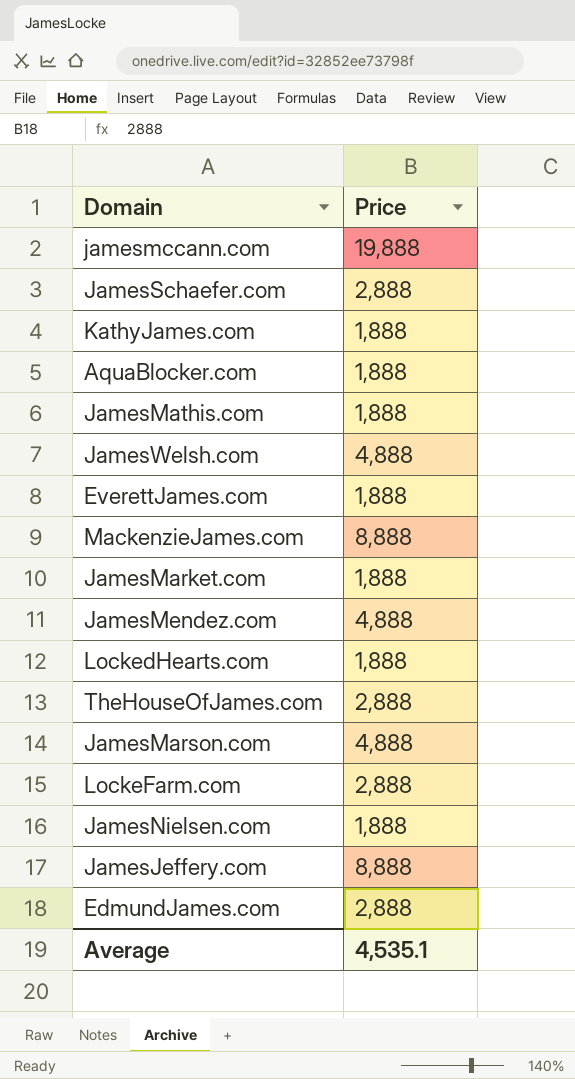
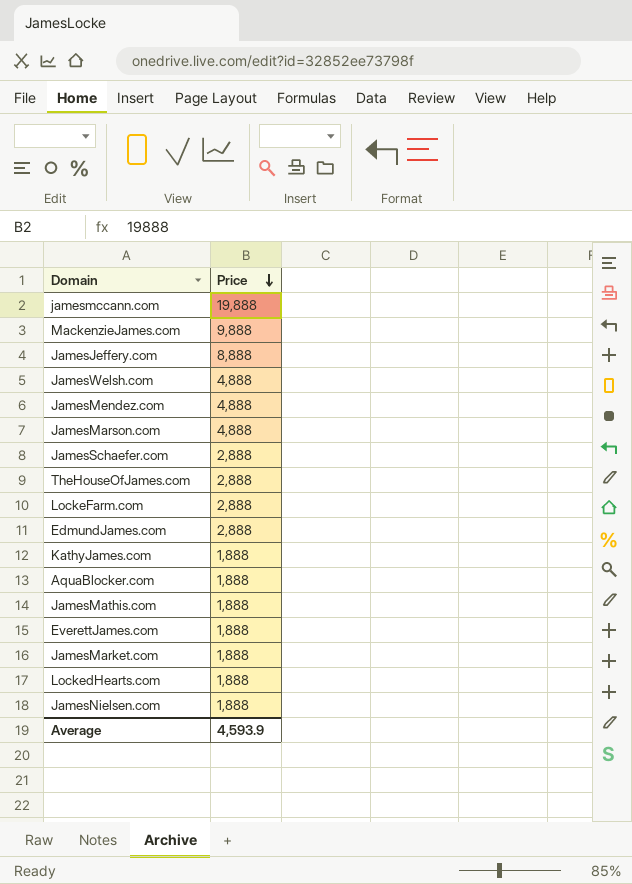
row order: none -> Price descending
MackenzieJames.com | Price: 8,888 -> 9,888
Average | Price: 4,535.1 -> 4,593.9

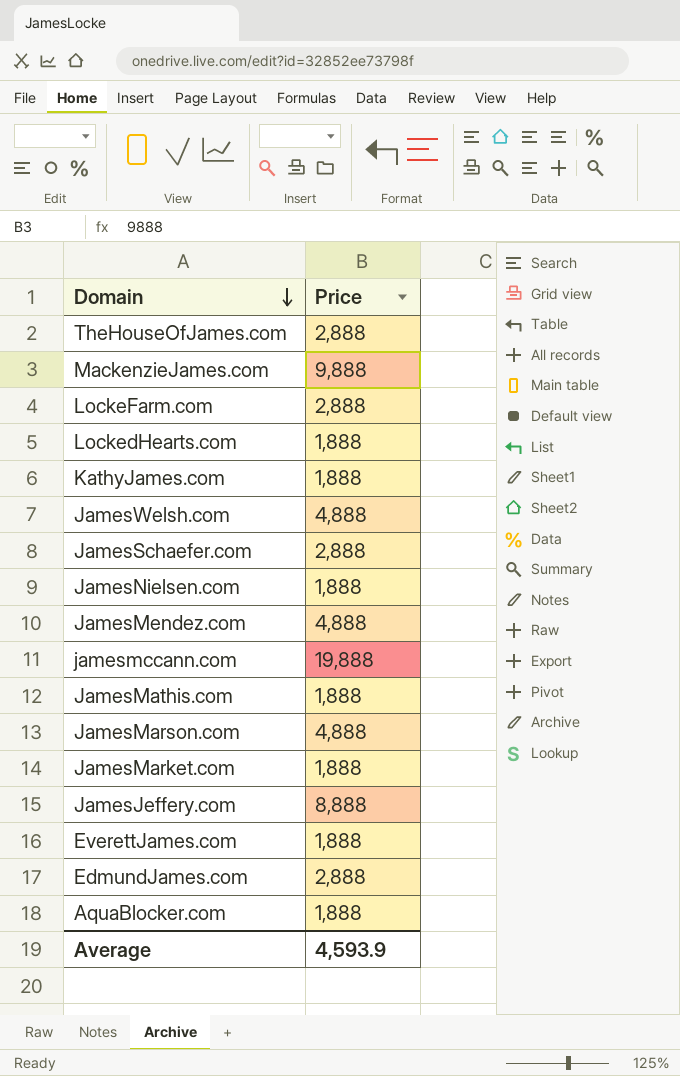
row order: Price descending -> Domain descending

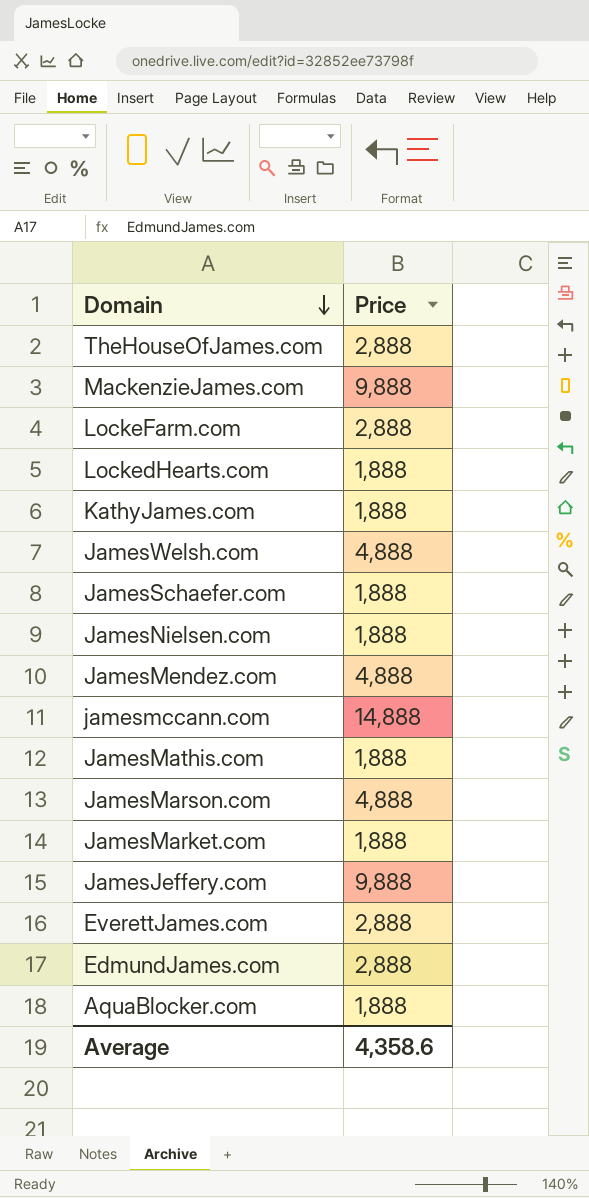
JamesSchaefer.com | Price: 2,888 -> 1,888
jamesmccann.com | Price: 19,888 -> 14,888
JamesJeffery.com | Price: 8,888 -> 9,888
EverettJames.com | Price: 1,888 -> 2,888
Average | Price: 4,593.9 -> 4,358.6

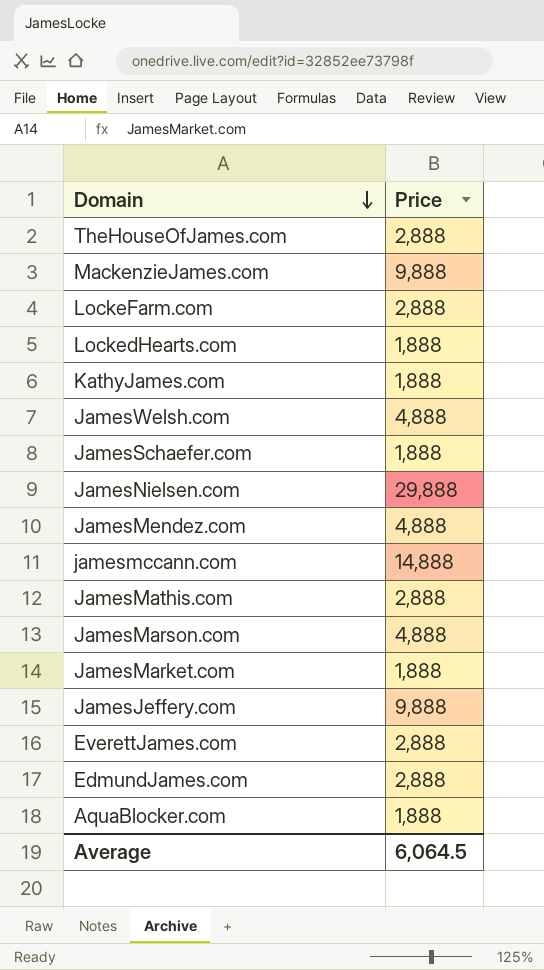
JamesNielsen.com | Price: 1,888 -> 29,888
JamesMathis.com | Price: 1,888 -> 2,888
Average | Price: 4,358.6 -> 6,064.5

